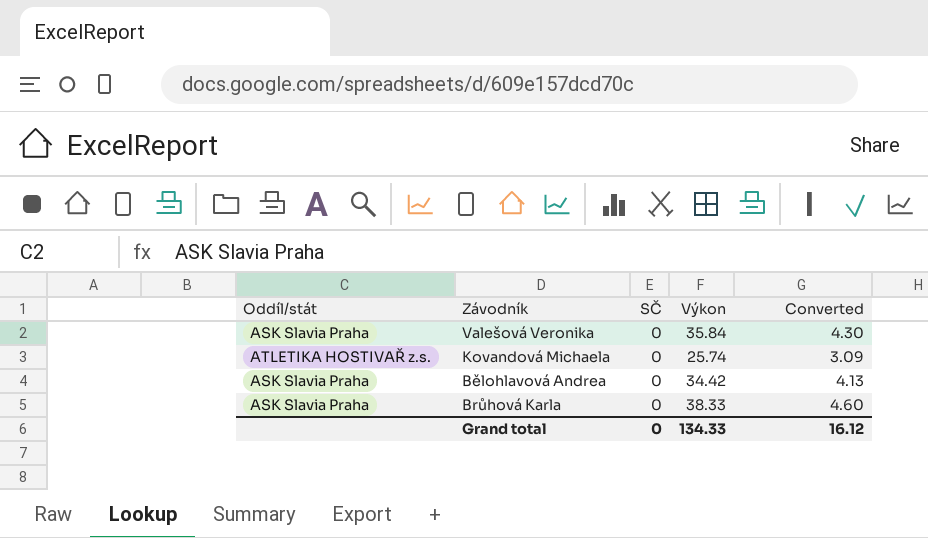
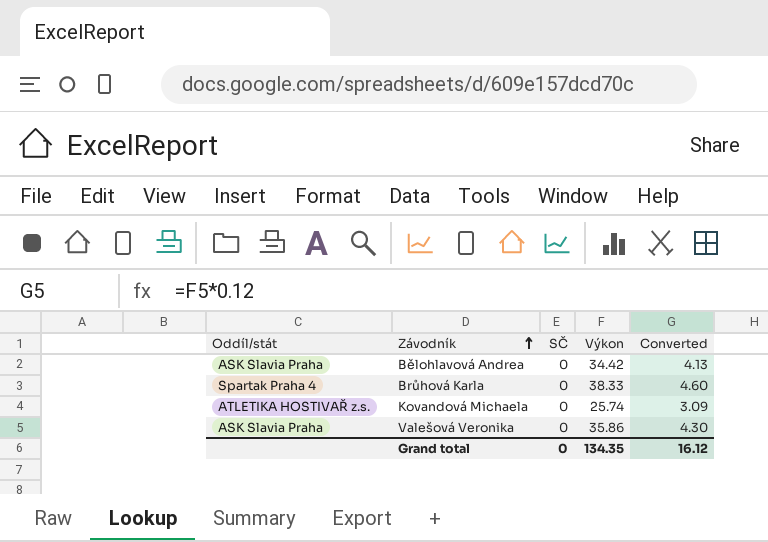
row order: none -> Závodník ascending
Brůhová Karla | Oddíl/stát: ASK Slavia Praha -> Spartak Praha 4
Valešová Veronika | Výkon: 35.84 -> 35.86
Grand total | Výkon: 134.33 -> 134.35

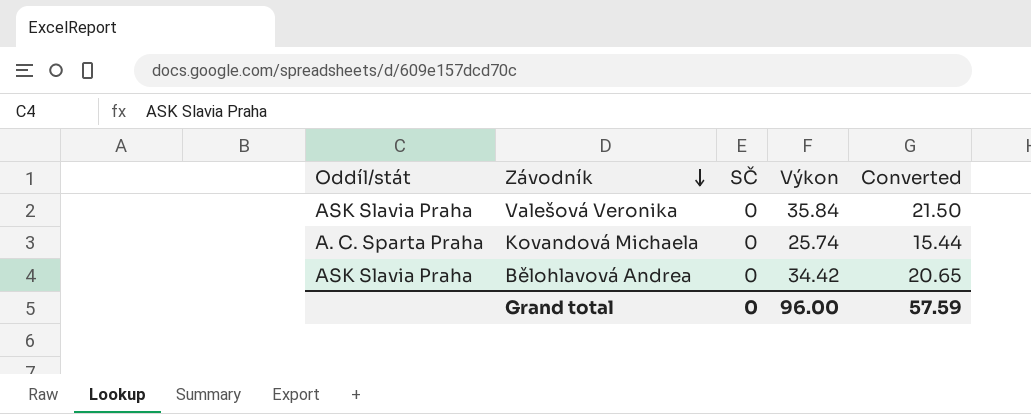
row order: Závodník ascending -> Závodník descending
column Converted | formula: [Výkon] * 0.12 -> [Výkon] * 0.6
row Brůhová Karla: Spartak Praha 4 | 0 | 38.33 | 4.60 -> none
Valešová Veronika | Výkon: 35.86 -> 35.84
Kovandová Michaela | Oddíl/stát: ATLETIKA HOSTIVAŘ z.s. -> A. C. Sparta Praha
Grand total | Výkon: 134.35 -> 96.00
Grand total | Converted: 16.12 -> 57.59

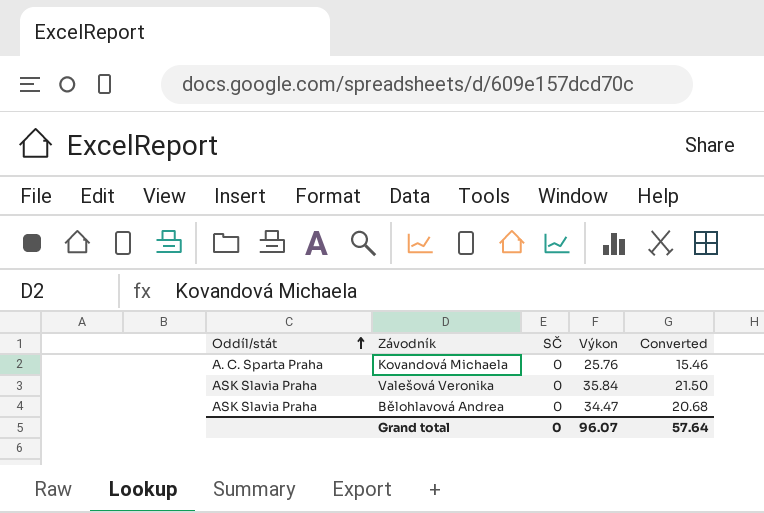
row order: Závodník descending -> Oddíl/stát ascending
Kovandová Michaela | Výkon: 25.74 -> 25.76
Kovandová Michaela | Converted: 15.44 -> 15.46
Bělohlavová Andrea | Výkon: 34.42 -> 34.47
Bělohlavová Andrea | Converted: 20.65 -> 20.68
Grand total | Výkon: 96.00 -> 96.07
Grand total | Converted: 57.59 -> 57.64

